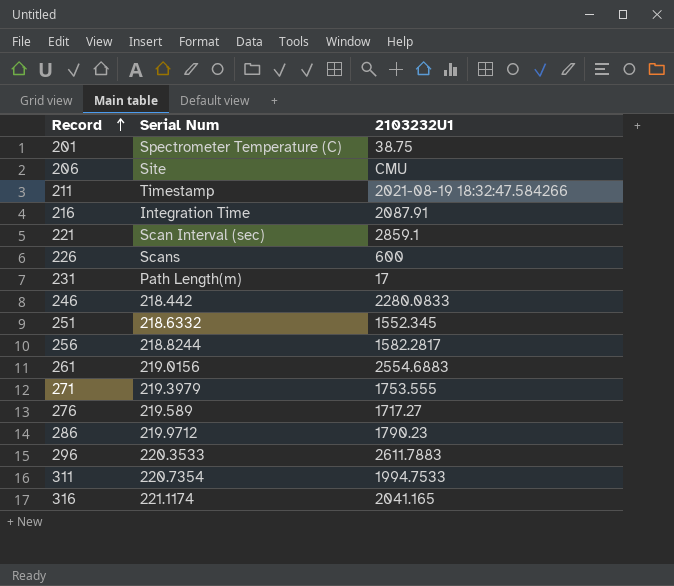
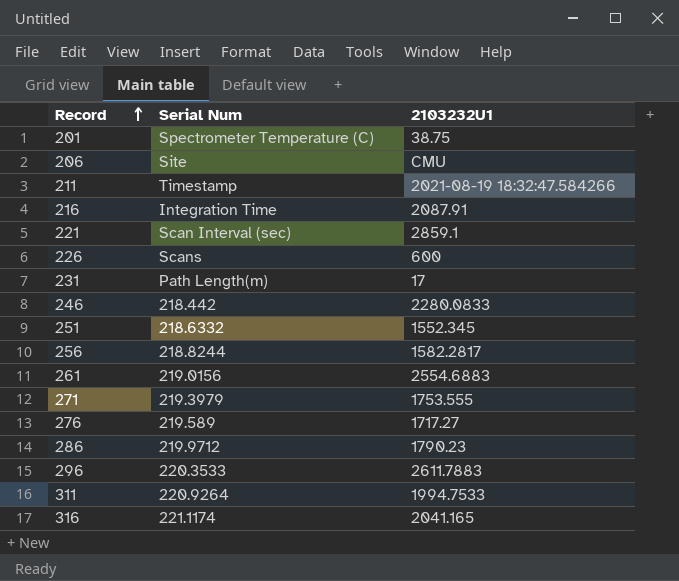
311 | Serial Num: 220.7354 -> 220.9264

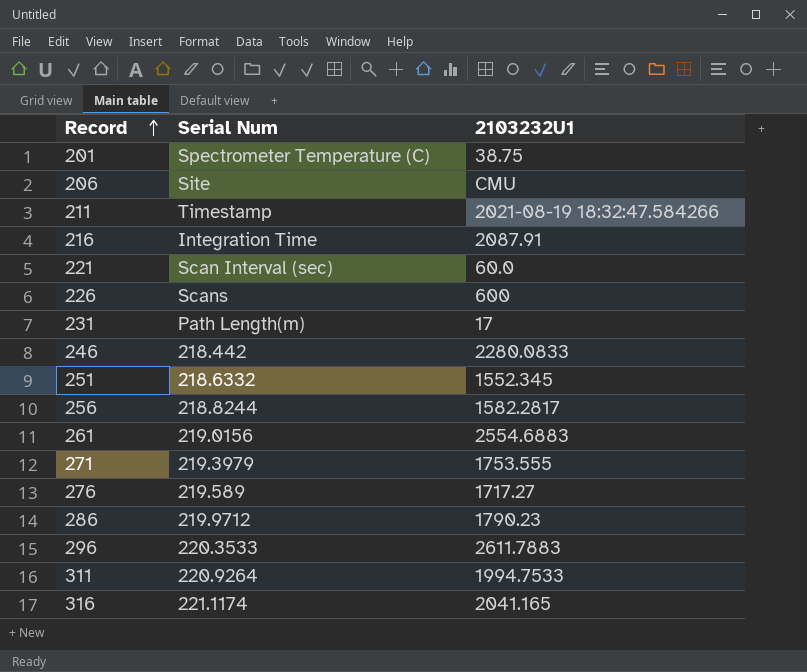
221 | 2103232U1: 2859.1 -> 60.0

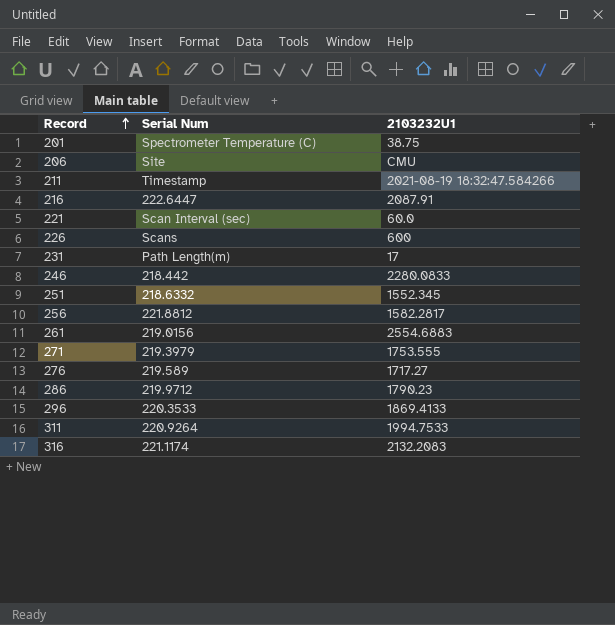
216 | Serial Num: Integration Time -> 222.6447
256 | Serial Num: 218.8244 -> 221.8812
296 | 2103232U1: 2611.7883 -> 1869.4133
316 | 2103232U1: 2041.165 -> 2132.2083

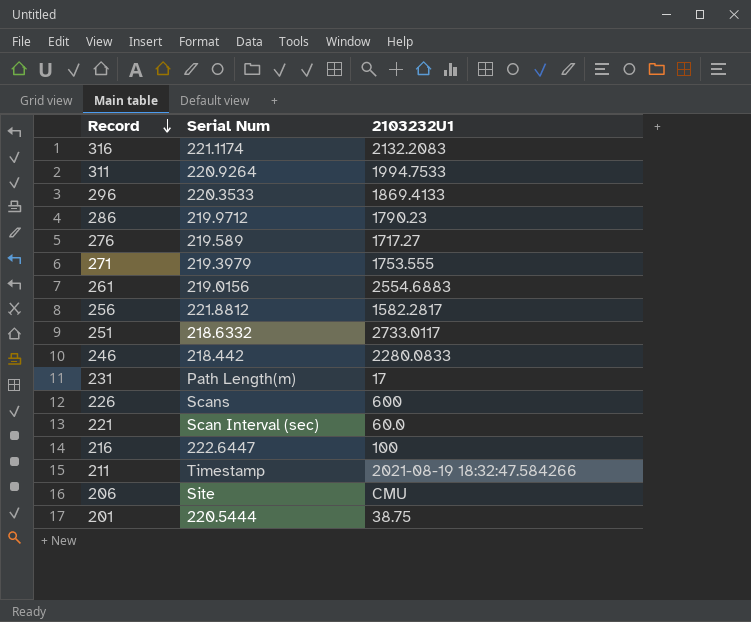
row order: Record ascending -> Record descending
251 | 2103232U1: 1552.345 -> 2733.0117
216 | 2103232U1: 2087.91 -> 100
201 | Serial Num: Spectrometer Temperature (C) -> 220.5444

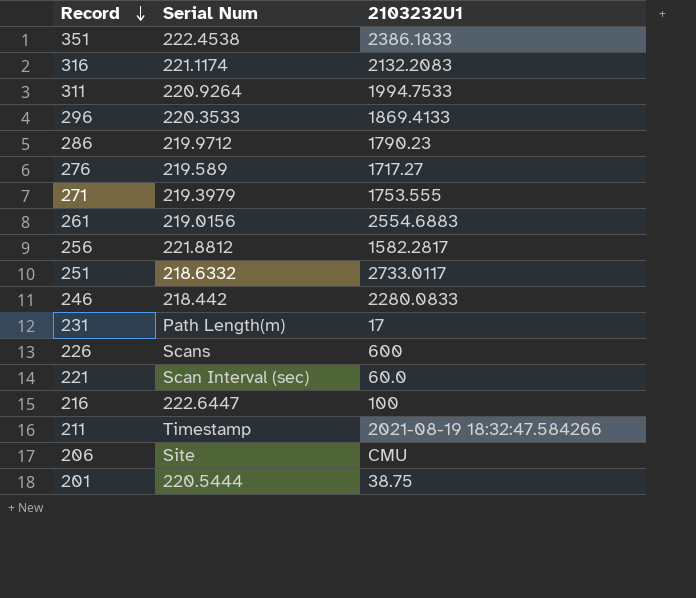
row 351: none -> 222.4538 | 2386.1833

